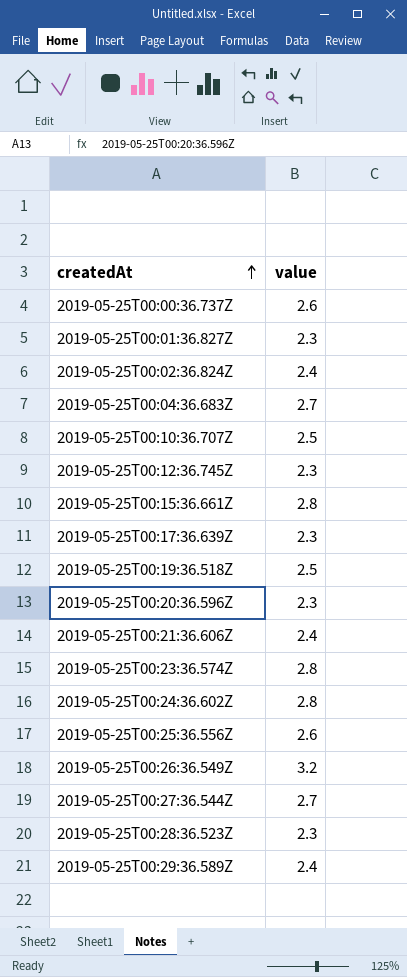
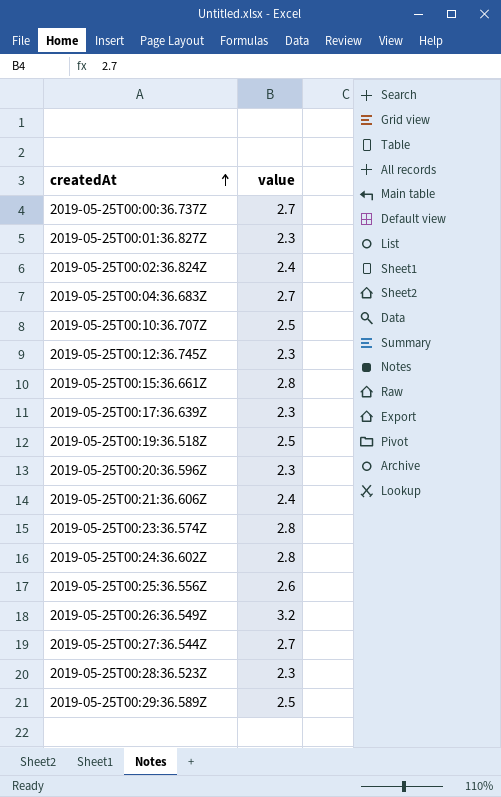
2019-05-25T00:00:36.737Z | value: 2.6 -> 2.7
2019-05-25T00:29:36.589Z | value: 2.4 -> 2.5

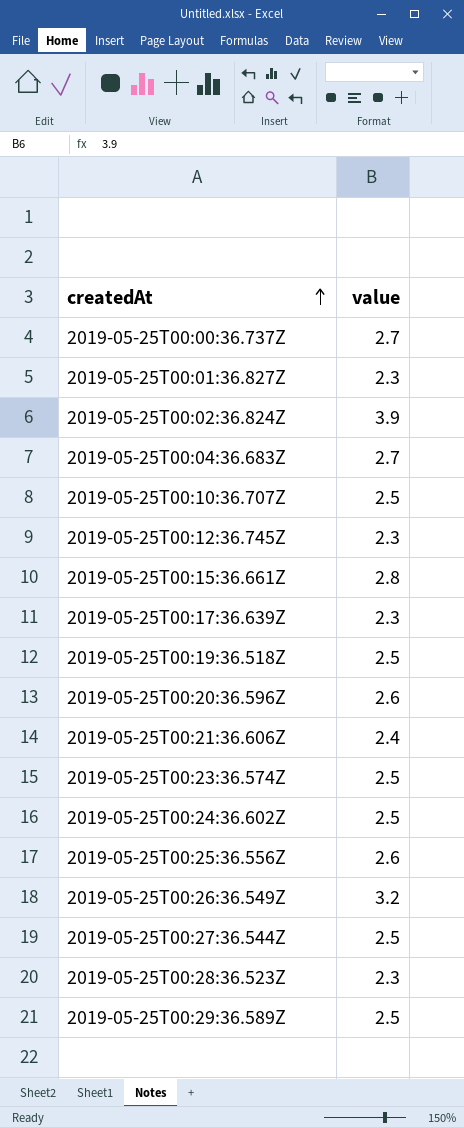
2019-05-25T00:02:36.824Z | value: 2.4 -> 3.9
2019-05-25T00:20:36.596Z | value: 2.3 -> 2.6
2019-05-25T00:23:36.574Z | value: 2.8 -> 2.5
2019-05-25T00:24:36.602Z | value: 2.8 -> 2.5
2019-05-25T00:27:36.544Z | value: 2.7 -> 2.5

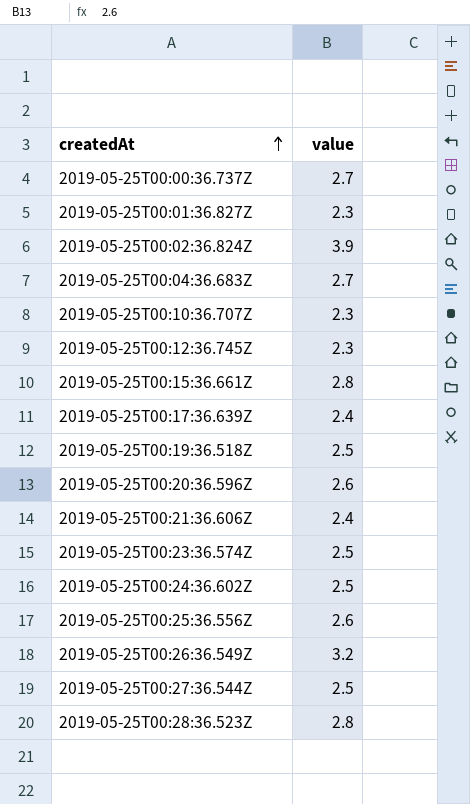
row 2019-05-25T00:29:36.589Z: 2.5 -> none
2019-05-25T00:10:36.707Z | value: 2.5 -> 2.3
2019-05-25T00:17:36.639Z | value: 2.3 -> 2.4
2019-05-25T00:28:36.523Z | value: 2.3 -> 2.8

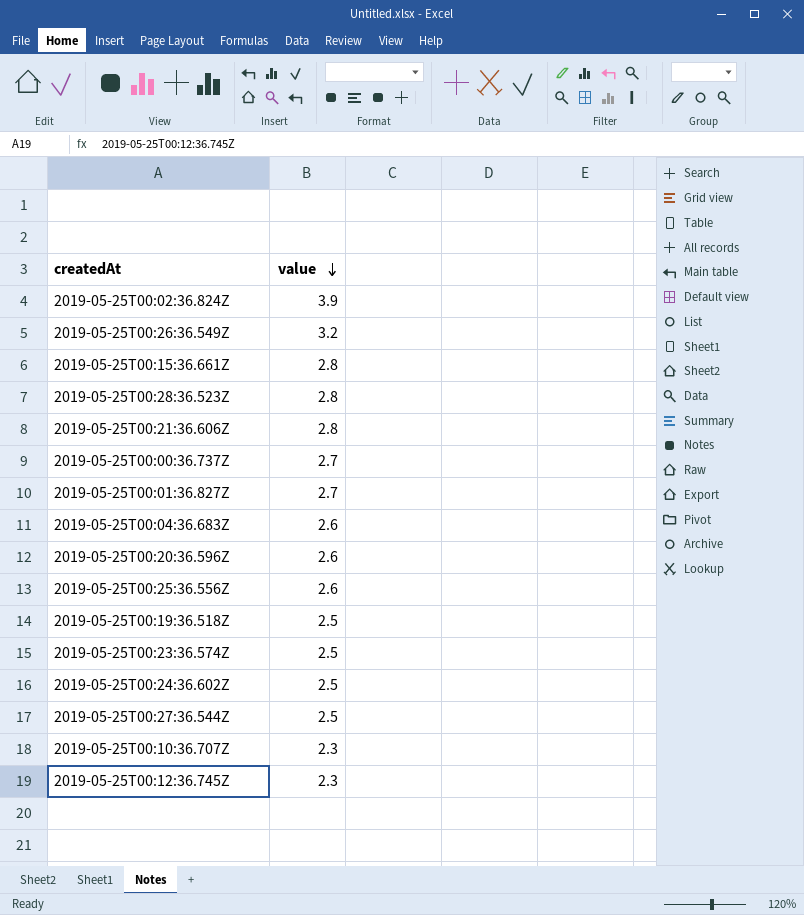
row order: createdAt ascending -> value descending
row 2019-05-25T00:17:36.639Z: 2.4 -> none
2019-05-25T00:21:36.606Z | value: 2.4 -> 2.8
2019-05-25T00:01:36.827Z | value: 2.3 -> 2.7
2019-05-25T00:04:36.683Z | value: 2.7 -> 2.6

